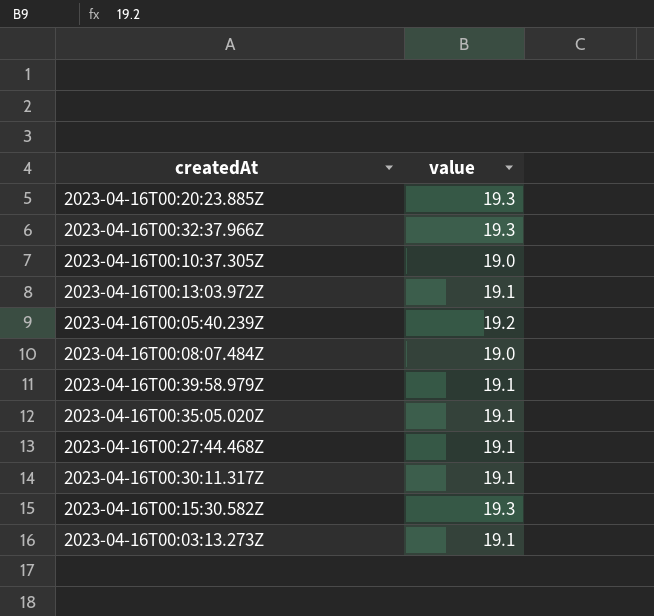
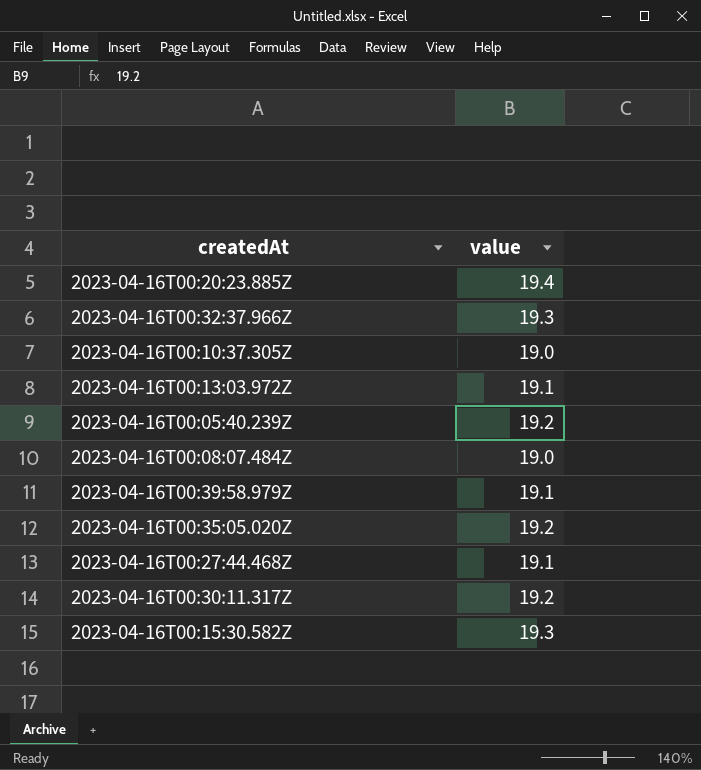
row 2023-04-16T00:03:13.273Z: 19.1 -> none
2023-04-16T00:20:23.885Z | value: 19.3 -> 19.4
2023-04-16T00:35:05.020Z | value: 19.1 -> 19.2
2023-04-16T00:30:11.317Z | value: 19.1 -> 19.2

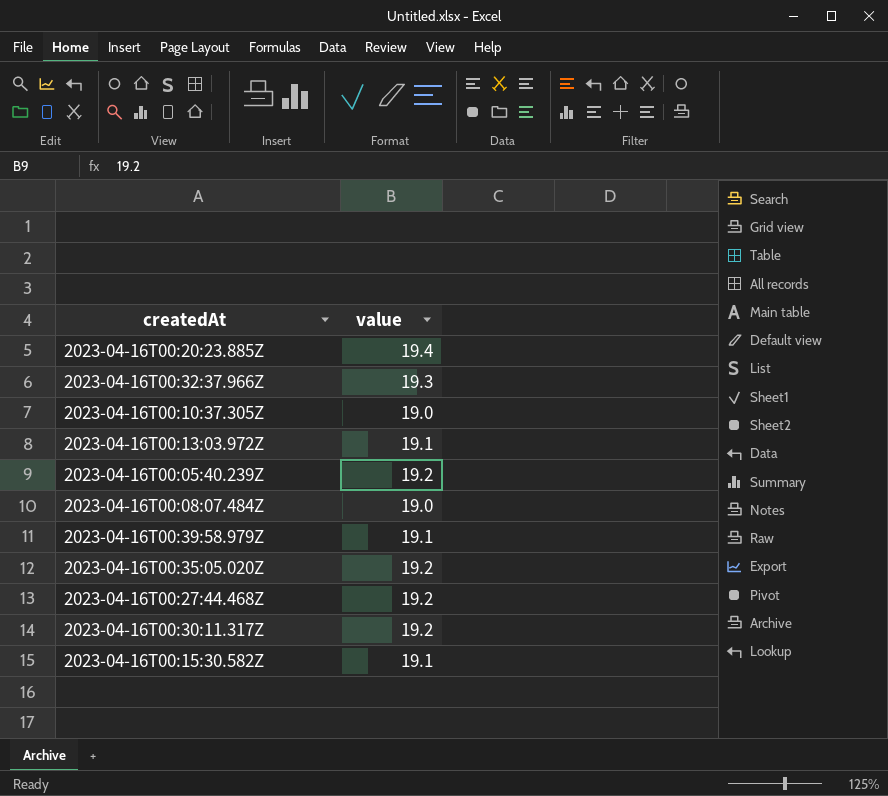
2023-04-16T00:27:44.468Z | value: 19.1 -> 19.2
2023-04-16T00:15:30.582Z | value: 19.3 -> 19.1

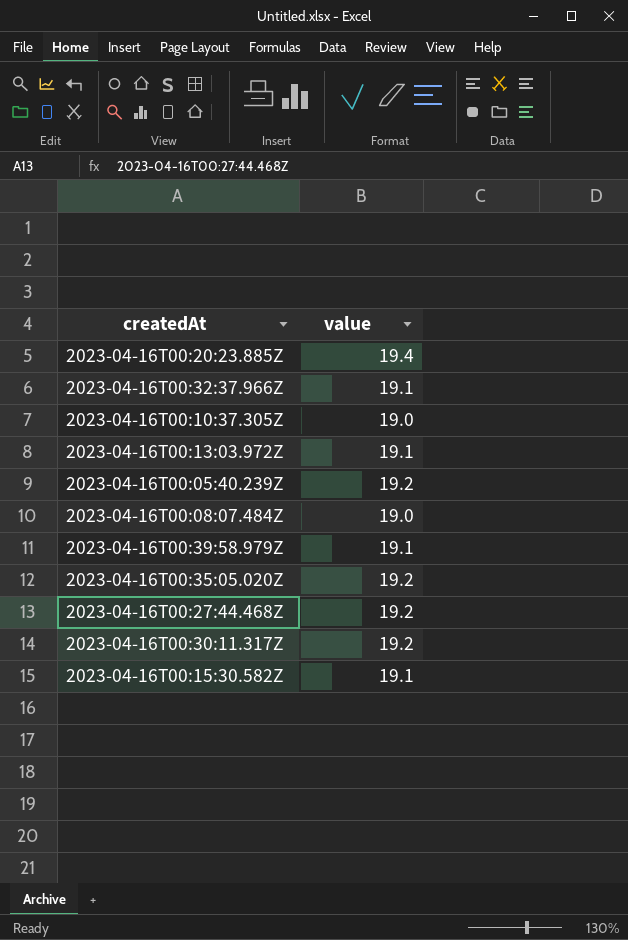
2023-04-16T00:32:37.966Z | value: 19.3 -> 19.1

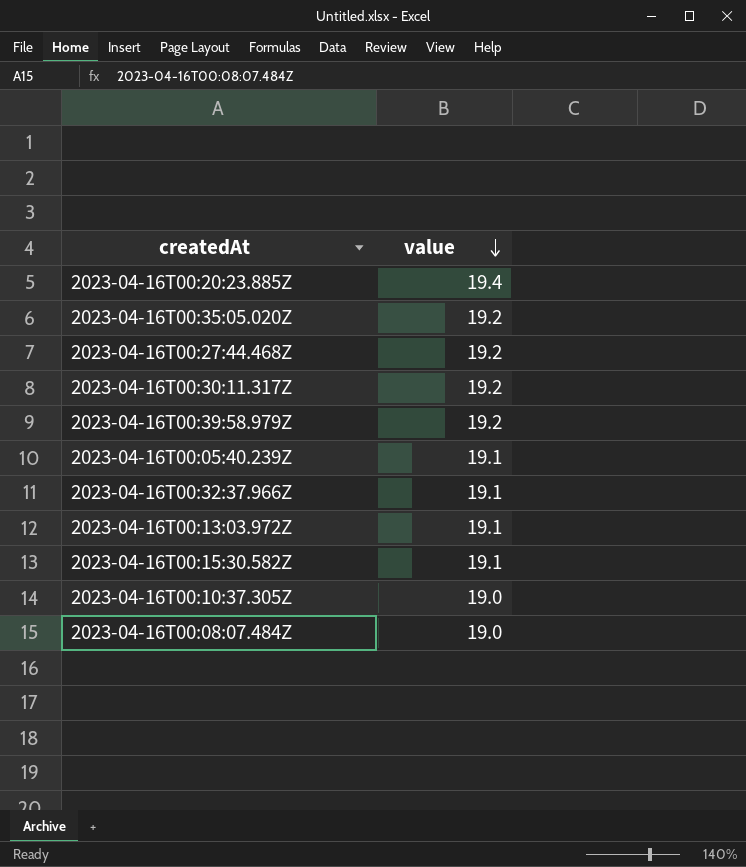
row order: none -> value descending
2023-04-16T00:39:58.979Z | value: 19.1 -> 19.2
2023-04-16T00:05:40.239Z | value: 19.2 -> 19.1

